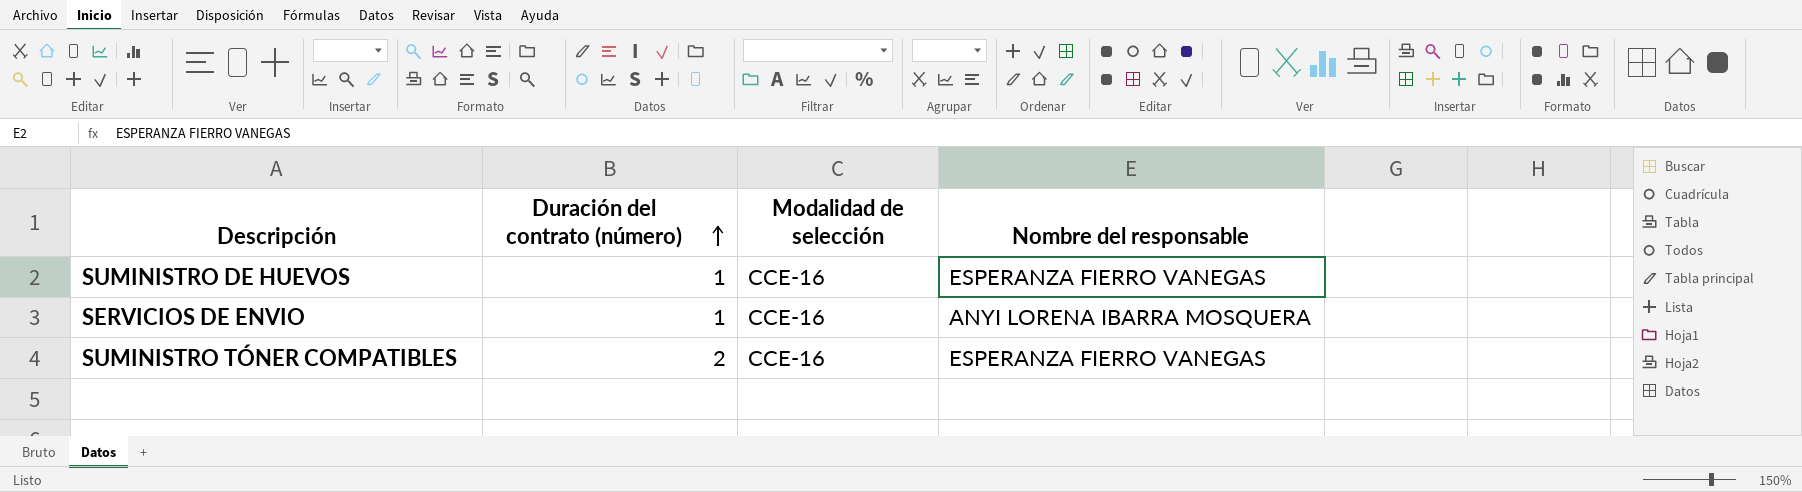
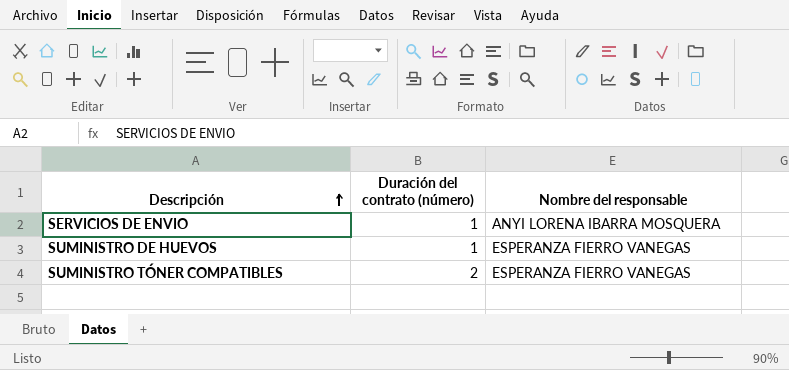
row order: Duración del contrato (número) ascending -> Descripción ascending
column Modalidad de selección | position: 3 -> none

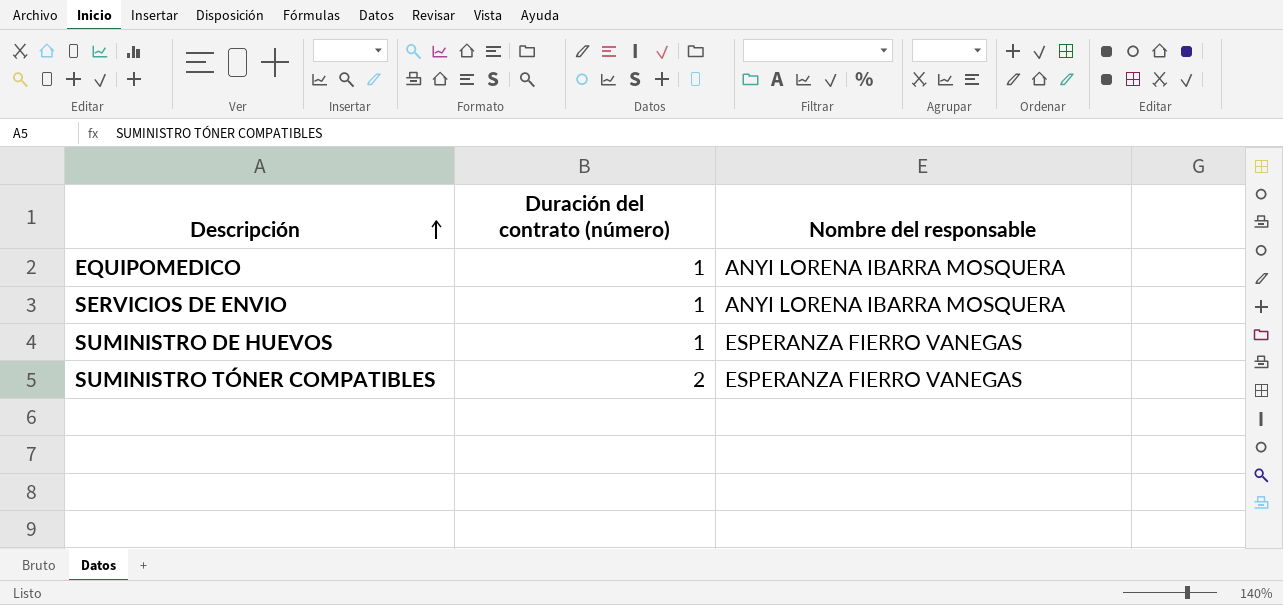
row EQUIPOMEDICO: none -> 1 | ANYI LORENA IBARRA MOSQUERA

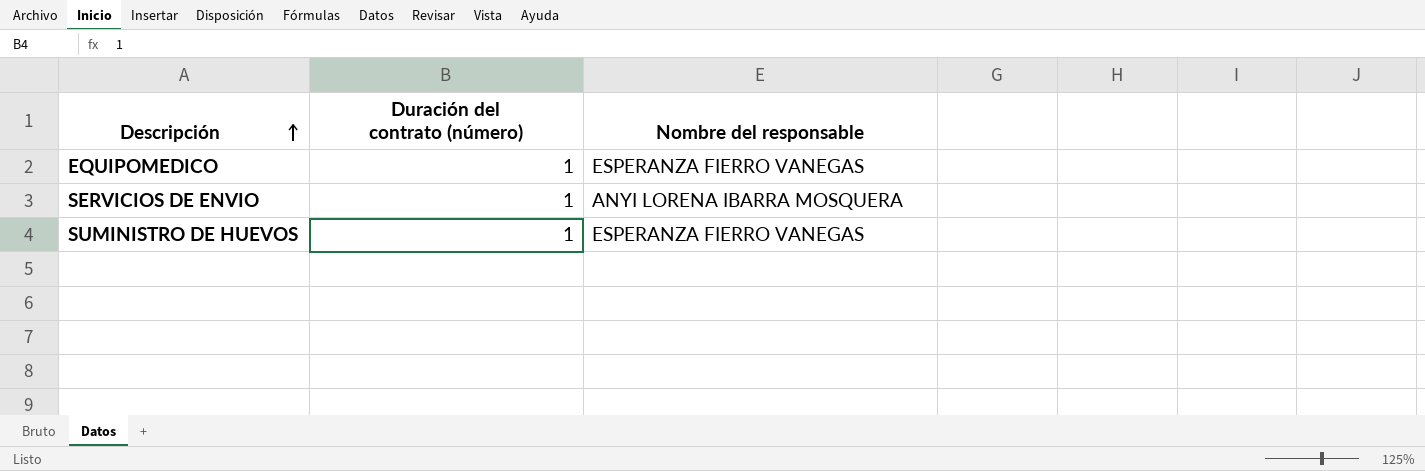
row SUMINISTRO TÓNER COMPATIBLES: 2 | ESPERANZA FIERRO VANEGAS -> none
EQUIPOMEDICO | Nombre del responsable: ANYI LORENA IBARRA MOSQUERA -> ESPERANZA FIERRO VANEGAS

